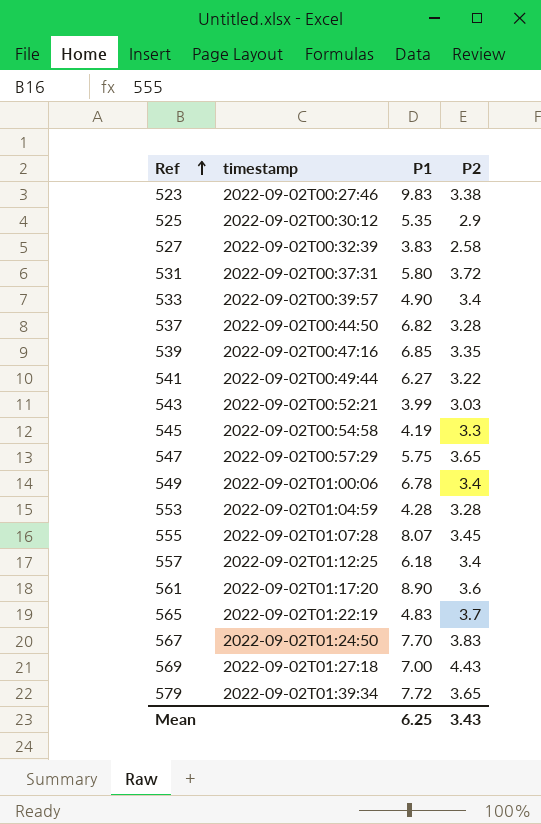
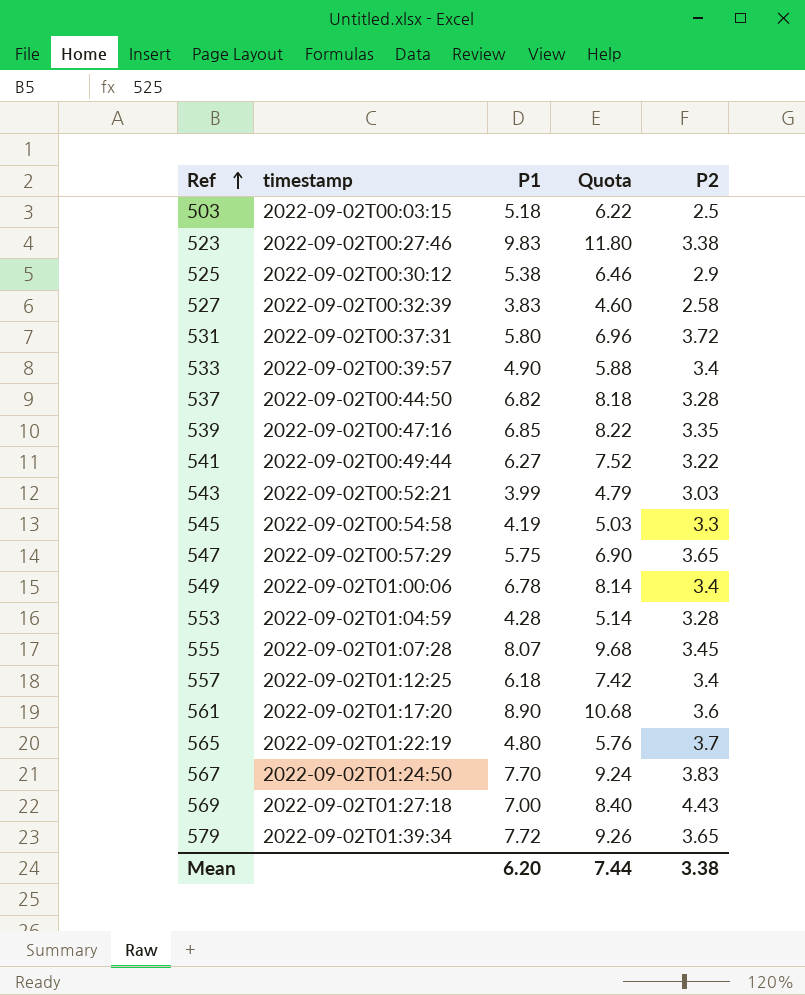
column Quota | formula: none -> [P1] * 1.2
row 503: none -> 2022-09-02T00:03:15 | 5.18 | 6.22 | 2.5
525 | P1: 5.35 -> 5.38
565 | P1: 4.83 -> 4.80
Mean | P1: 6.25 -> 6.20
Mean | P2: 3.43 -> 3.38

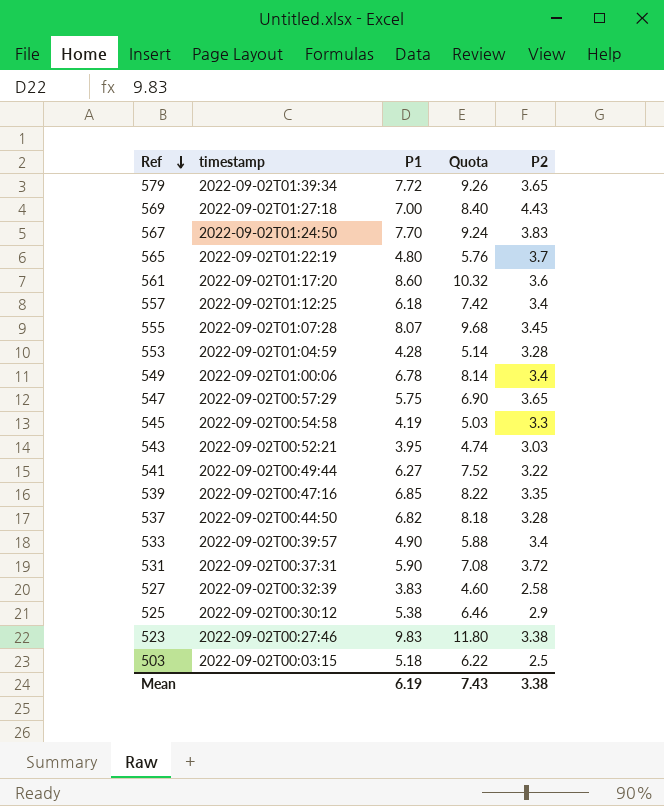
row order: Ref ascending -> Ref descending
561 | P1: 8.90 -> 8.60
561 | Quota: 10.68 -> 10.32
543 | P1: 3.99 -> 3.95
543 | Quota: 4.79 -> 4.74
531 | P1: 5.80 -> 5.90
531 | Quota: 6.96 -> 7.08
Mean | P1: 6.20 -> 6.19
Mean | Quota: 7.44 -> 7.43

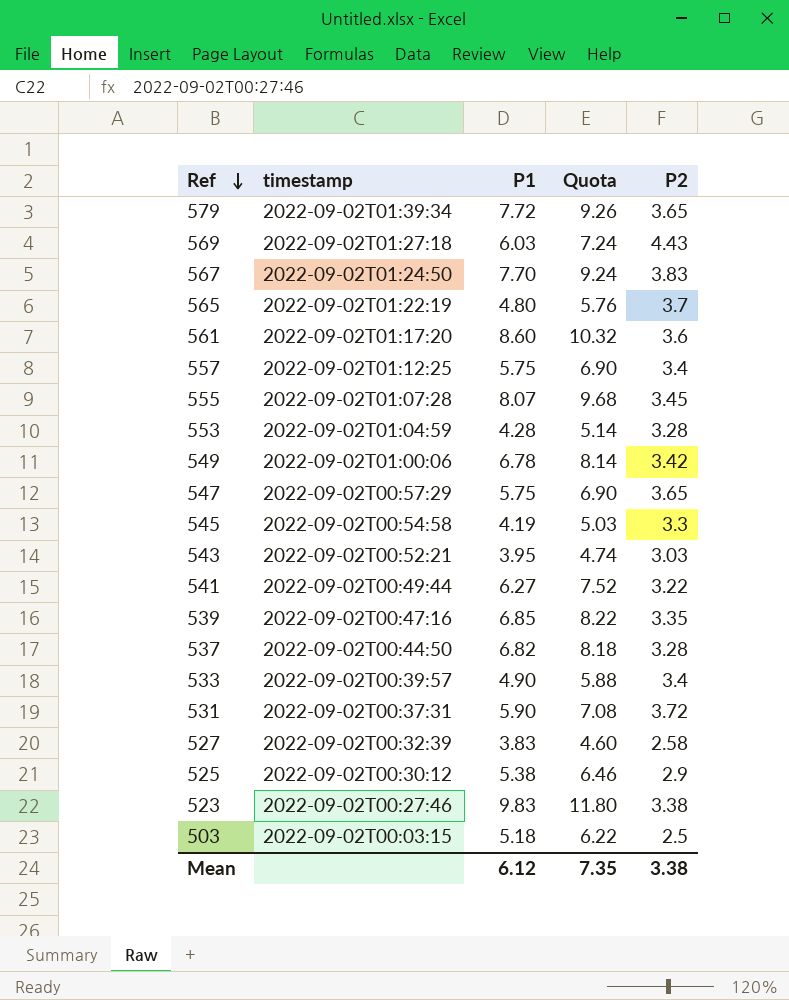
569 | P1: 7.00 -> 6.03
569 | Quota: 8.40 -> 7.24
557 | P1: 6.18 -> 5.75
557 | Quota: 7.42 -> 6.90
549 | P2: 3.4 -> 3.42
Mean | P1: 6.19 -> 6.12
Mean | Quota: 7.43 -> 7.35

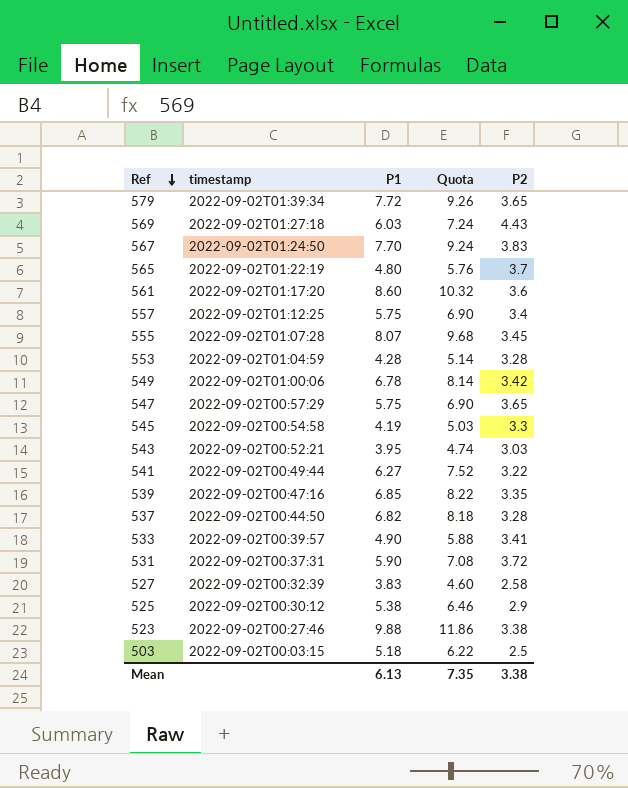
533 | P2: 3.4 -> 3.41
523 | P1: 9.83 -> 9.88
523 | Quota: 11.80 -> 11.86
Mean | P1: 6.12 -> 6.13

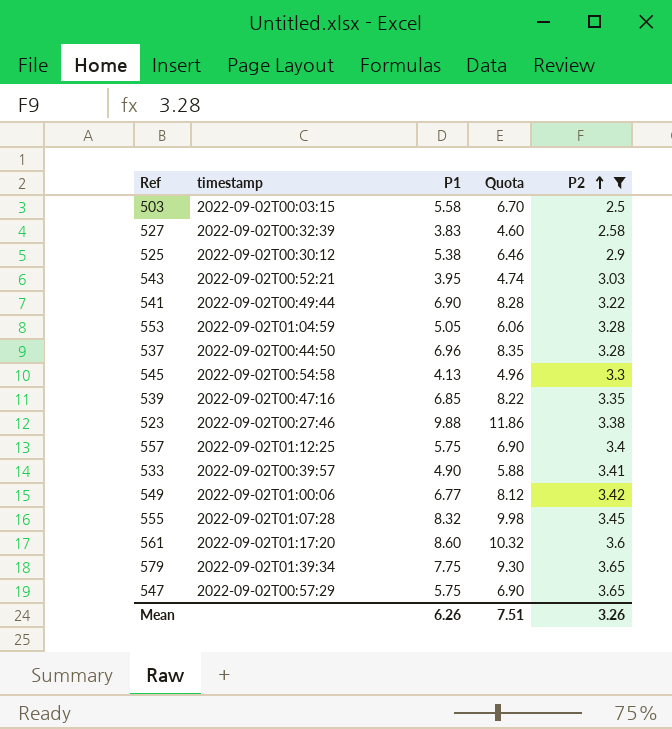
filter: none -> P2 <= 3.65
row order: Ref descending -> P2 ascending
503 | P1: 5.18 -> 5.58
503 | Quota: 6.22 -> 6.70
541 | P1: 6.27 -> 6.90
541 | Quota: 7.52 -> 8.28
553 | P1: 4.28 -> 5.05
553 | Quota: 5.14 -> 6.06
537 | P1: 6.82 -> 6.96
537 | Quota: 8.18 -> 8.35
545 | P1: 4.19 -> 4.13
545 | Quota: 5.03 -> 4.96
549 | P1: 6.78 -> 6.77
549 | Quota: 8.14 -> 8.12
555 | P1: 8.07 -> 8.32
555 | Quota: 9.68 -> 9.98
579 | P1: 7.72 -> 7.75
579 | Quota: 9.26 -> 9.30
Mean | P1: 6.13 -> 6.26
Mean | Quota: 7.35 -> 7.51
Mean | P2: 3.38 -> 3.26

